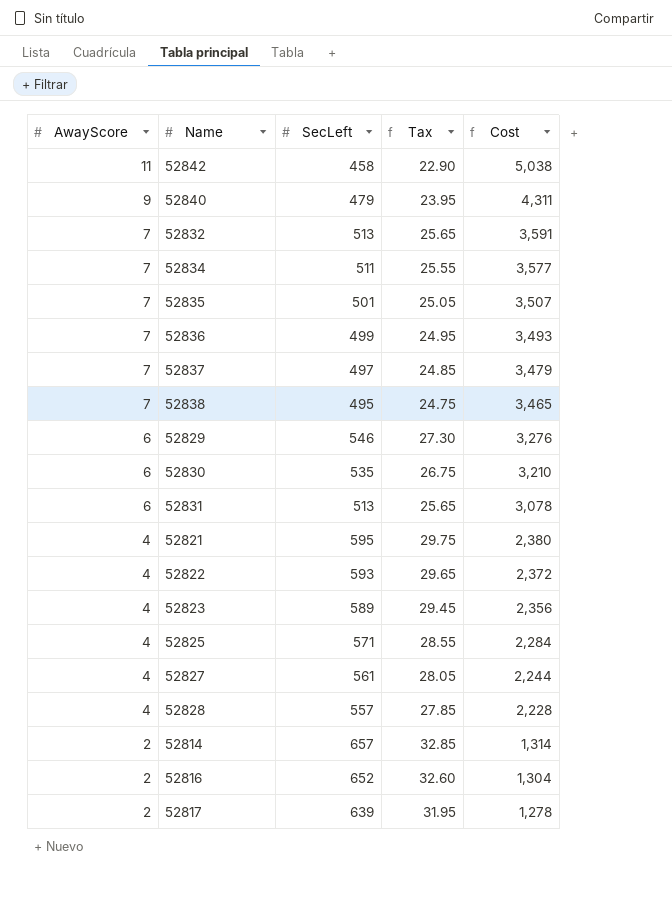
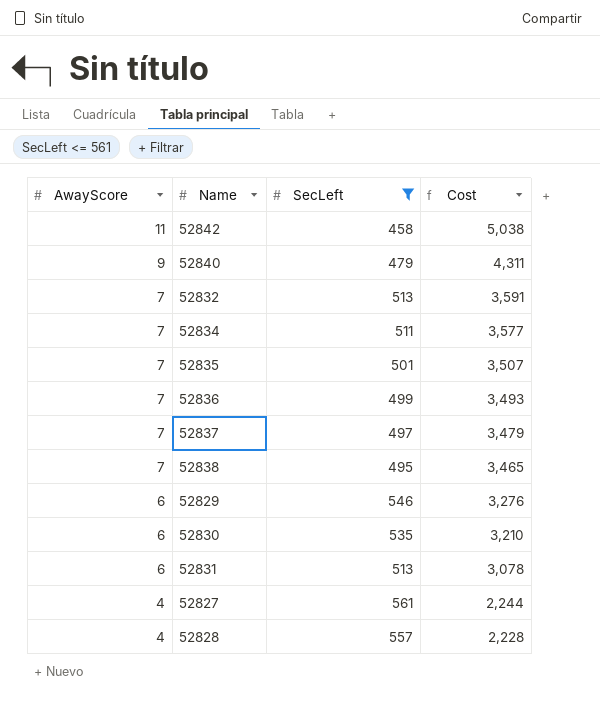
filter: none -> SecLeft <= 561
column Tax | formula: [SecLeft] * 0.05 -> none

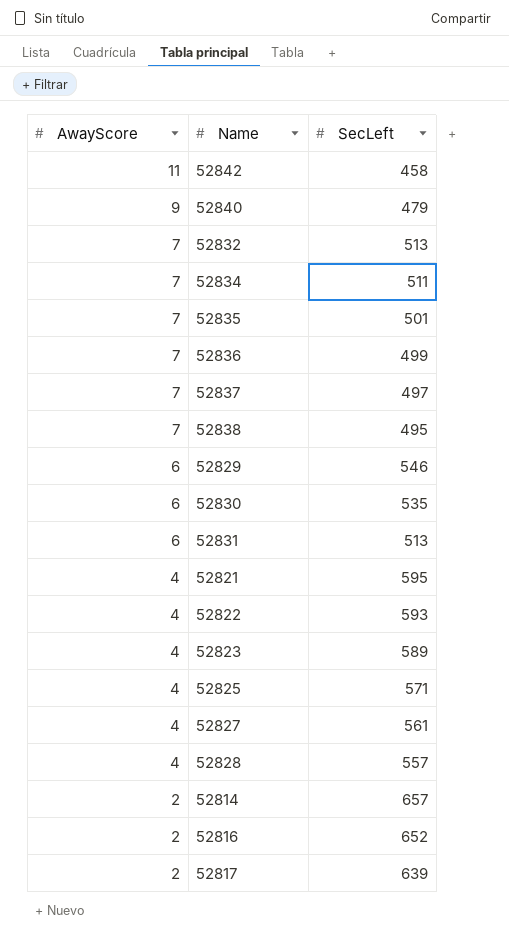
filter: SecLeft <= 561 -> none
column Cost | formula: [AwayScore] * [SecLeft] -> none

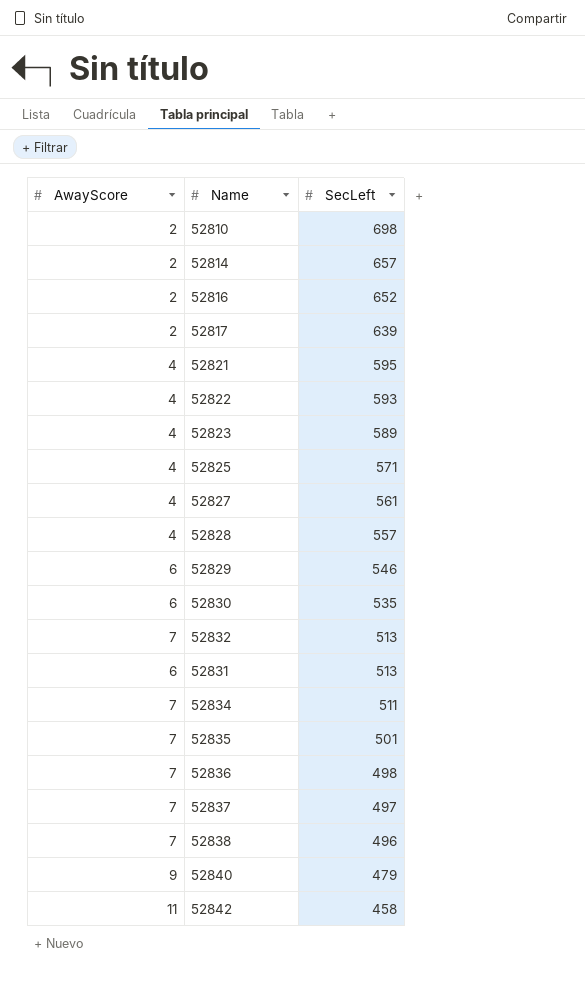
row order: AwayScore descending -> SecLeft descending
row 52810: none -> 2 | 698
52836 | SecLeft: 499 -> 498
52838 | SecLeft: 495 -> 496

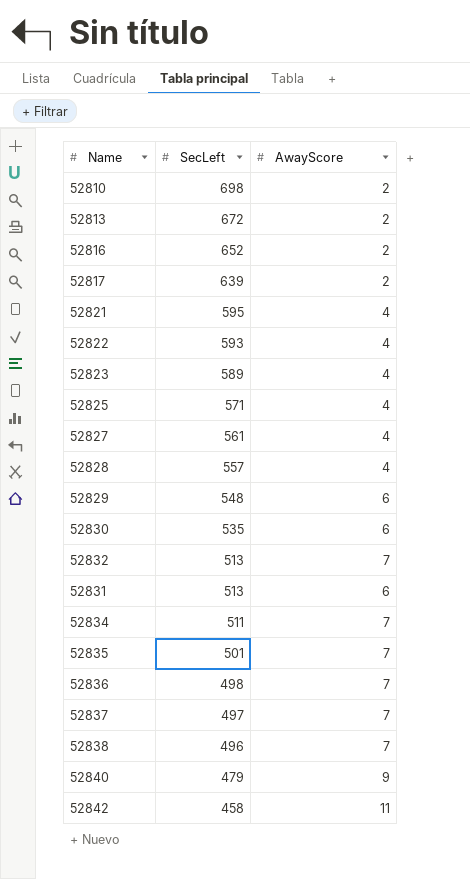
column AwayScore | position: 1 -> 3
row 52814: 2 | 657 -> none
row 52813: none -> 672 | 2
52829 | SecLeft: 546 -> 548

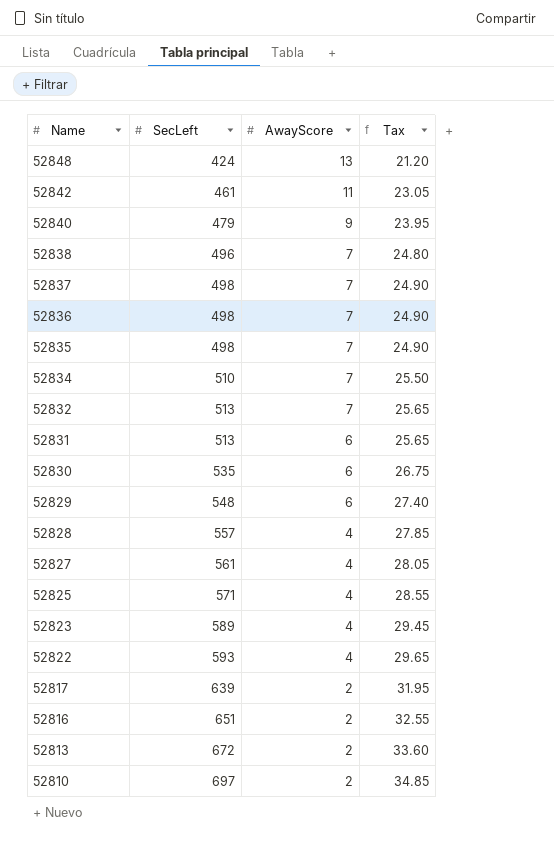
row order: SecLeft descending -> Name descending
column Tax | formula: none -> [SecLeft] * 0.05
row 52821: 595 | 4 -> none
row 52848: none -> 424 | 13 | 21.20
52842 | SecLeft: 458 -> 461
52837 | SecLeft: 497 -> 498
52835 | SecLeft: 501 -> 498
52834 | SecLeft: 511 -> 510
52816 | SecLeft: 652 -> 651
52810 | SecLeft: 698 -> 697

